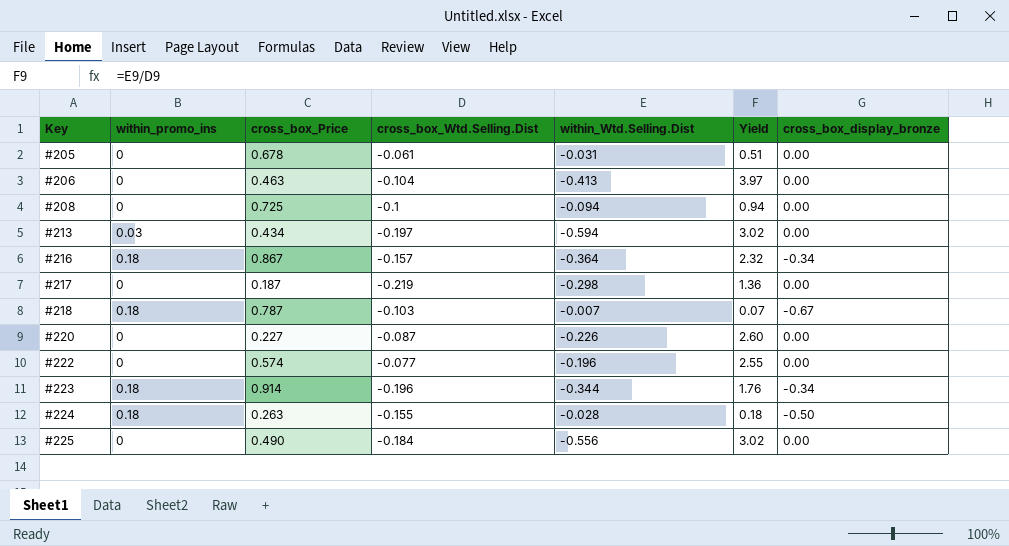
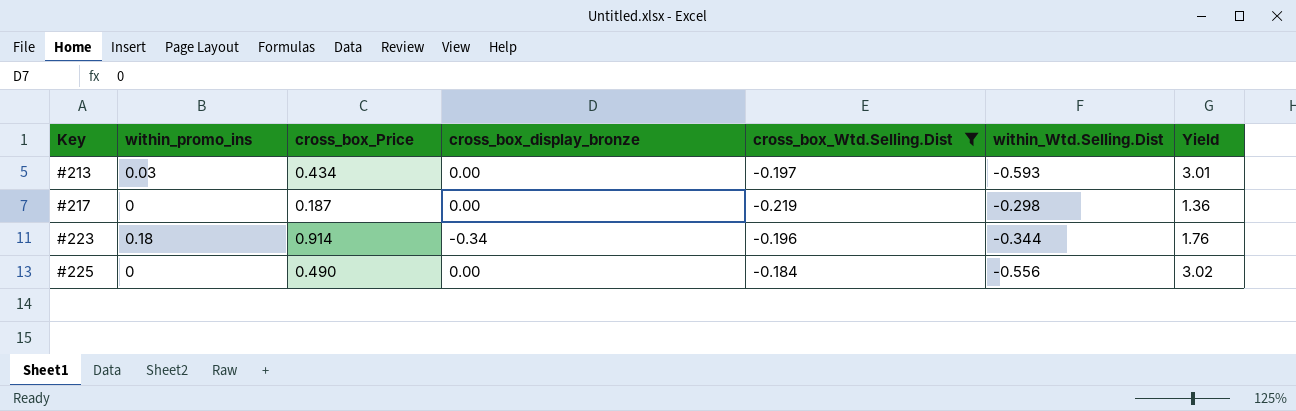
filter: none -> cross_box_Wtd.Selling.Dist <= -0.184
column cross_box_display_bronze | position: 7 -> 4
#213 | within_Wtd.Selling.Dist: -0.594 -> -0.593
#213 | Yield: 3.02 -> 3.01

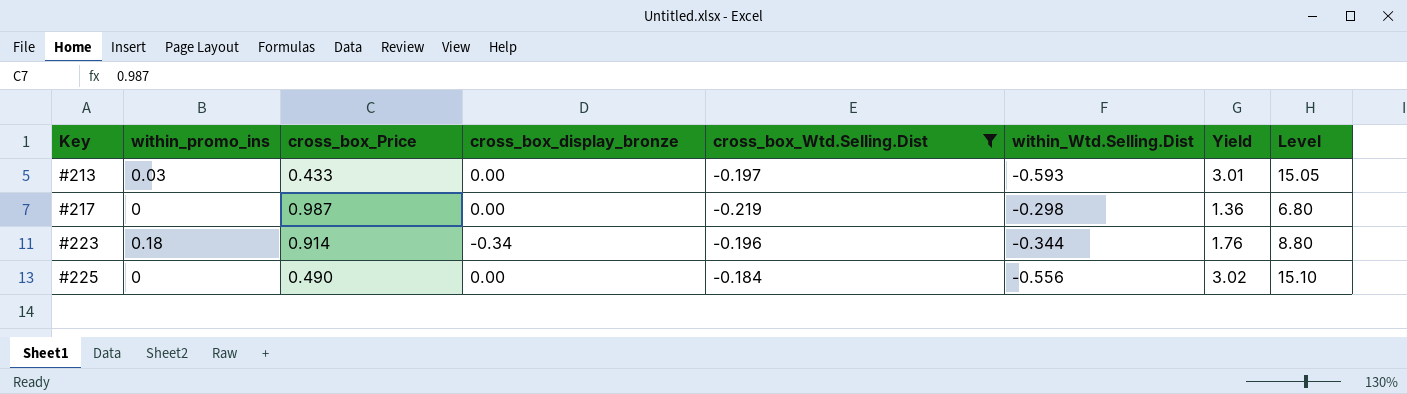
column Level | formula: none -> [Yield] * 5
#213 | cross_box_Price: 0.434 -> 0.433
#217 | cross_box_Price: 0.187 -> 0.987

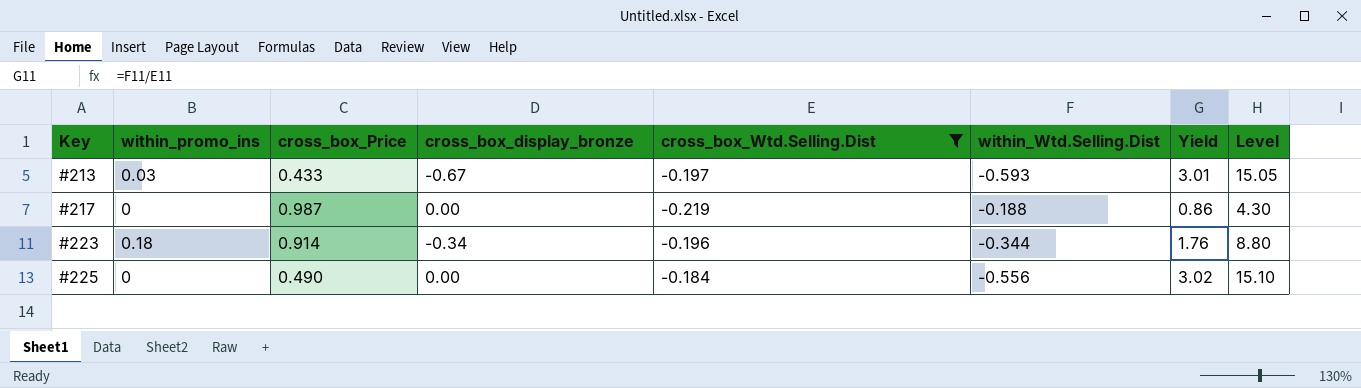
#213 | cross_box_display_bronze: 0.00 -> -0.67
#217 | within_Wtd.Selling.Dist: -0.298 -> -0.188
#217 | Yield: 1.36 -> 0.86
#217 | Level: 6.80 -> 4.30

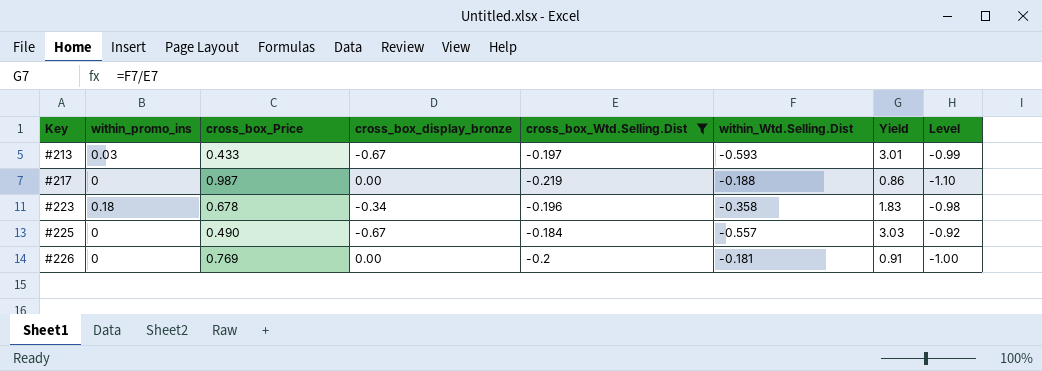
column Level | formula: [Yield] * 5 -> [cross_box_Wtd.Selling.Dist] * 5
#223 | cross_box_Price: 0.914 -> 0.678
#223 | within_Wtd.Selling.Dist: -0.344 -> -0.358
#223 | Yield: 1.76 -> 1.83
#225 | cross_box_display_bronze: 0.00 -> -0.67
#225 | within_Wtd.Selling.Dist: -0.556 -> -0.557
#225 | Yield: 3.02 -> 3.03
row #226: none -> 0 | 0.769 | 0.00 | -0.2 | -0.181 | 0.91 | -1.00

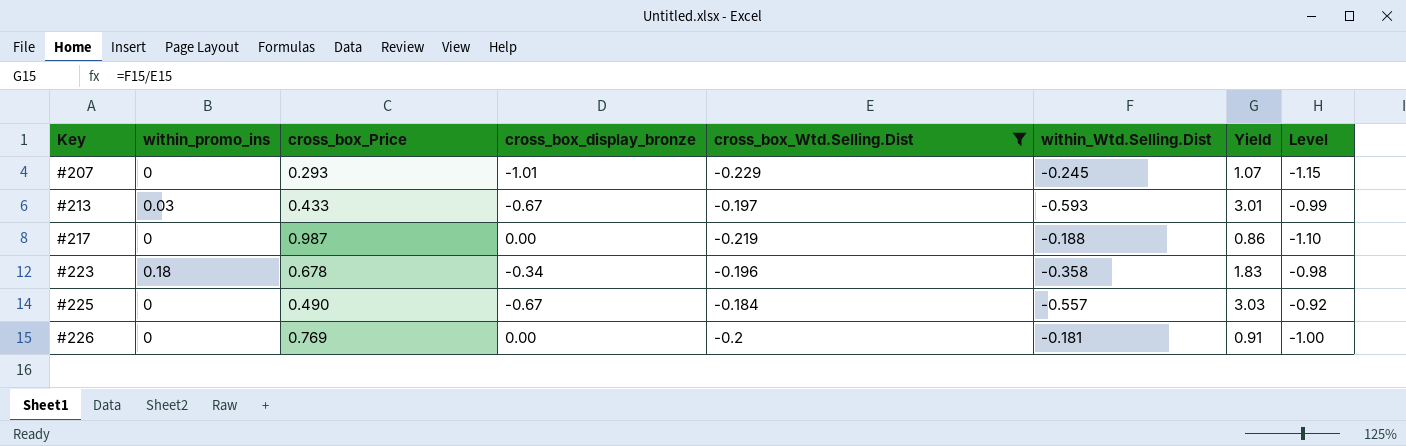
row #207: none -> 0 | 0.293 | -1.01 | -0.229 | -0.245 | 1.07 | -1.15

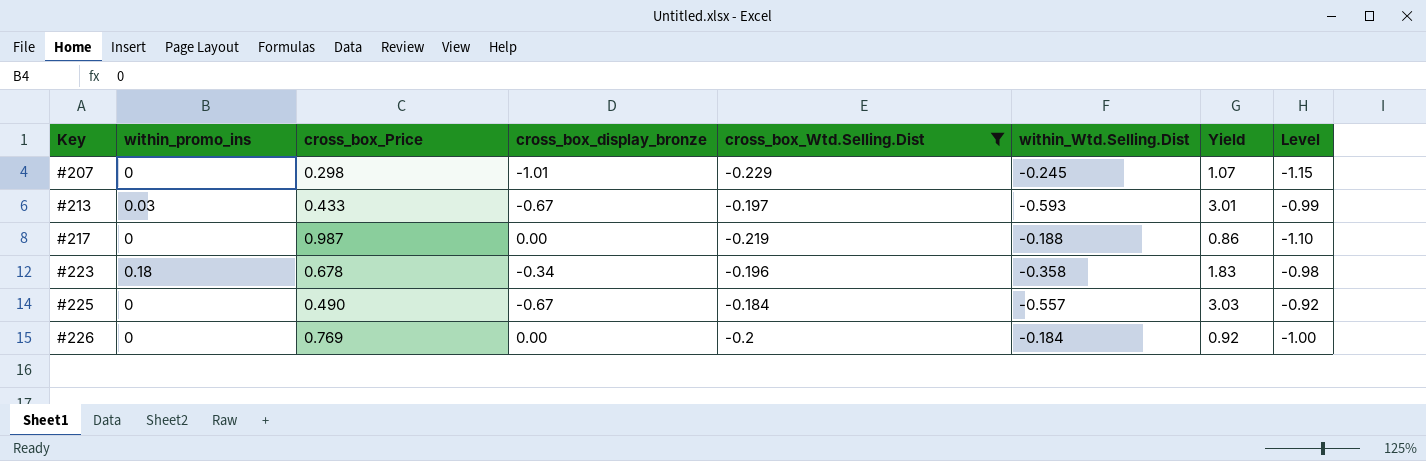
#207 | cross_box_Price: 0.293 -> 0.298
#226 | within_Wtd.Selling.Dist: -0.181 -> -0.184
#226 | Yield: 0.91 -> 0.92

